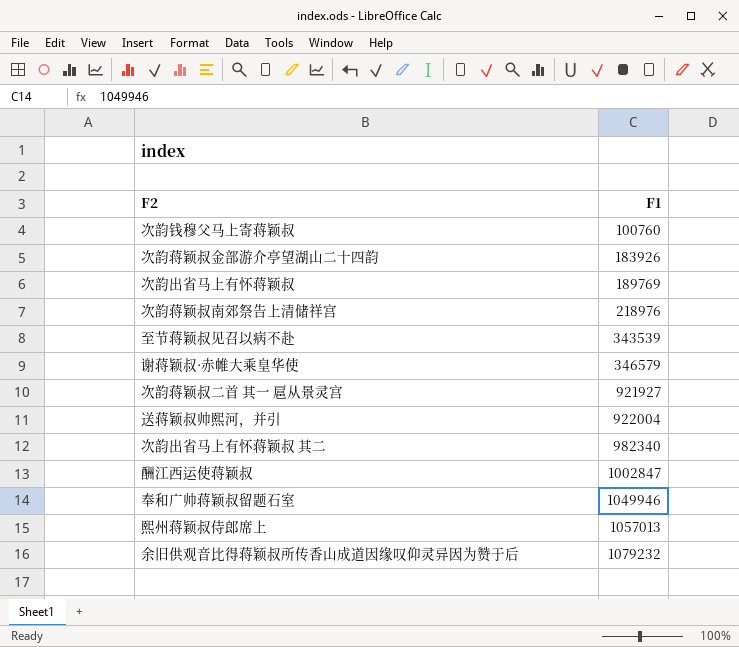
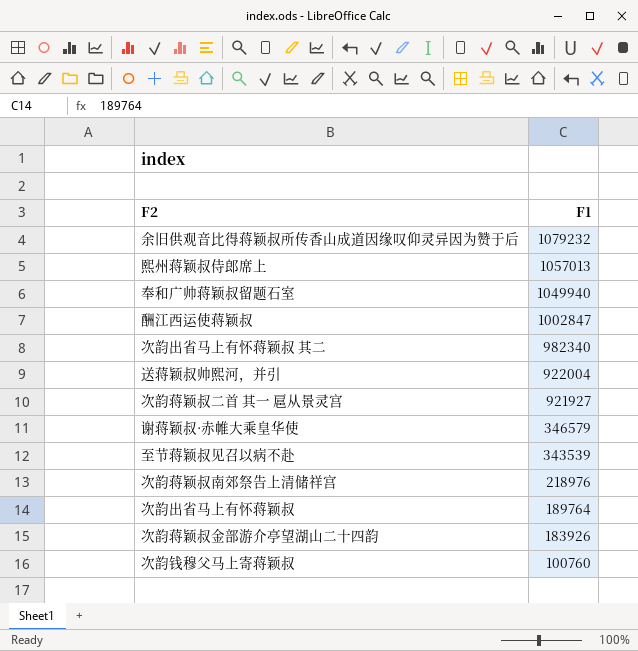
row order: F1 ascending -> F1 descending
奉和广帅蒋颖叔留题石室 | F1: 1049946 -> 1049940
次韵出省马上有怀蒋颖叔 | F1: 189769 -> 189764

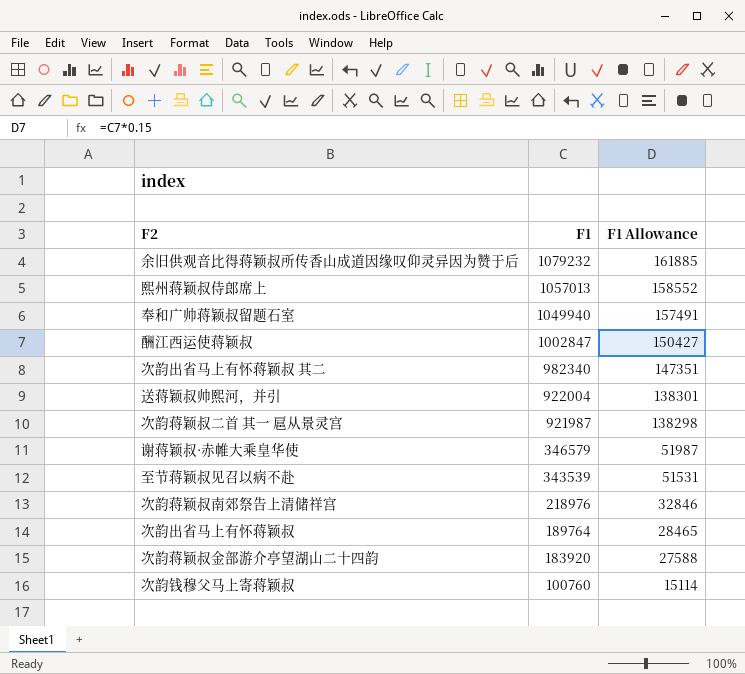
column F1 Allowance | formula: none -> [F1] * 0.15
次韵蒋颖叔二首 其一 扈从景灵宫 | F1: 921927 -> 921987
次韵蒋颖叔金部游介亭望湖山二十四韵 | F1: 183926 -> 183920

